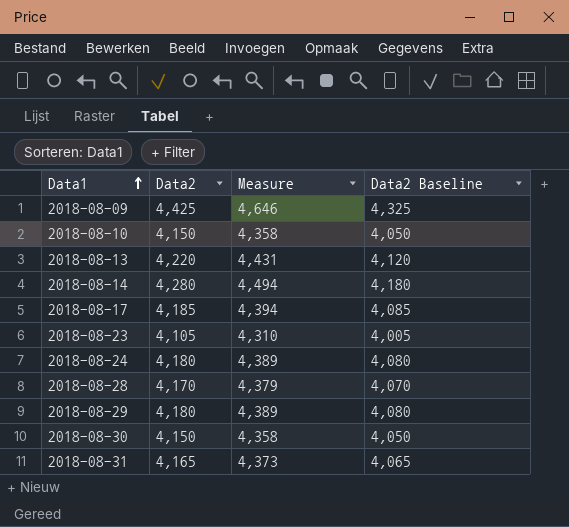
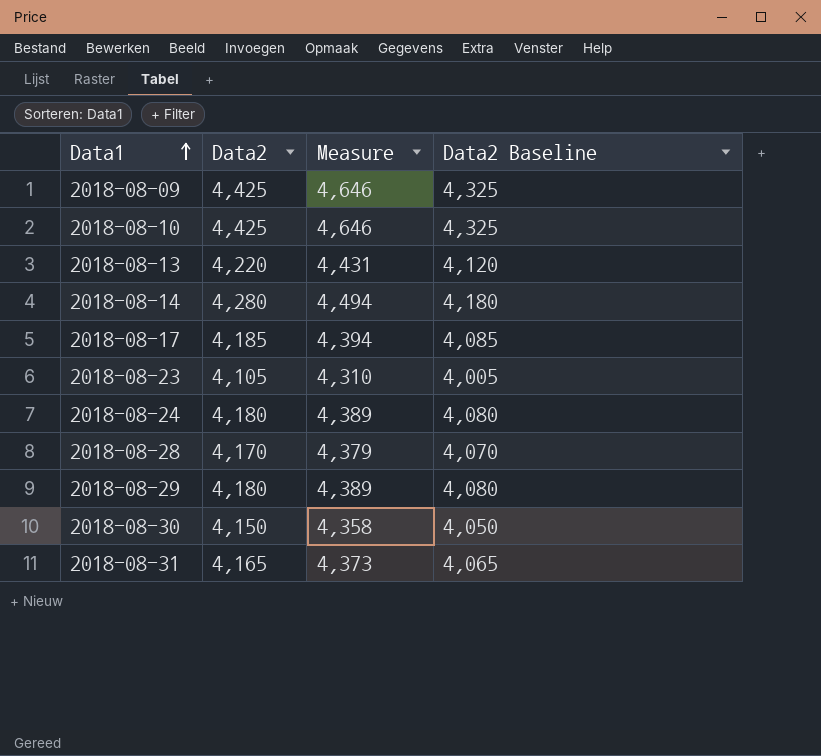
2018-08-10 | Data2: 4,150 -> 4,425
2018-08-10 | Measure: 4,358 -> 4,646
2018-08-10 | Data2 Baseline: 4,050 -> 4,325

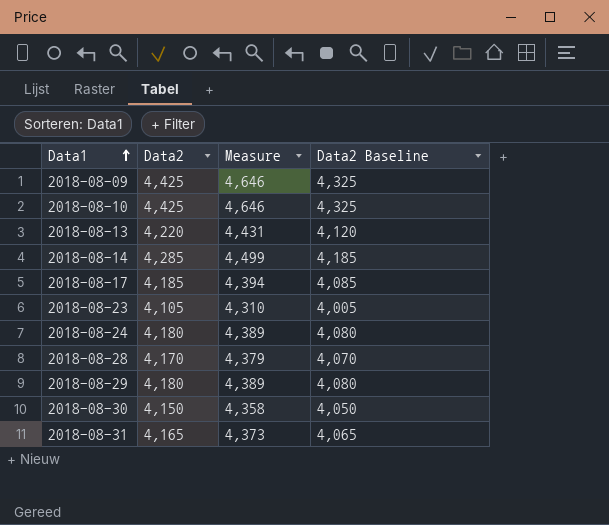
2018-08-14 | Data2: 4,280 -> 4,285
2018-08-14 | Measure: 4,494 -> 4,499
2018-08-14 | Data2 Baseline: 4,180 -> 4,185

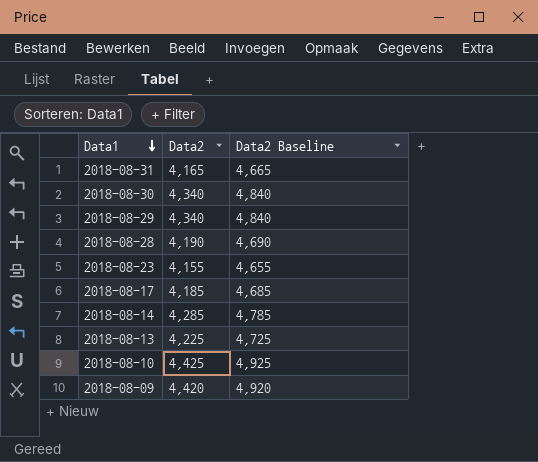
row order: Data1 ascending -> Data1 descending
column Measure | formula: [Data2] * 1.05 -> none
column Data2 Baseline | formula: [Data2] - 100 -> [Data2] + 500
row 2018-08-24: 4,180 | 4,389 | 4,080 -> none
2018-08-30 | Data2: 4,150 -> 4,340
2018-08-29 | Data2: 4,180 -> 4,340
2018-08-28 | Data2: 4,170 -> 4,190
2018-08-23 | Data2: 4,105 -> 4,155
2018-08-13 | Data2: 4,220 -> 4,225
2018-08-09 | Data2: 4,425 -> 4,420

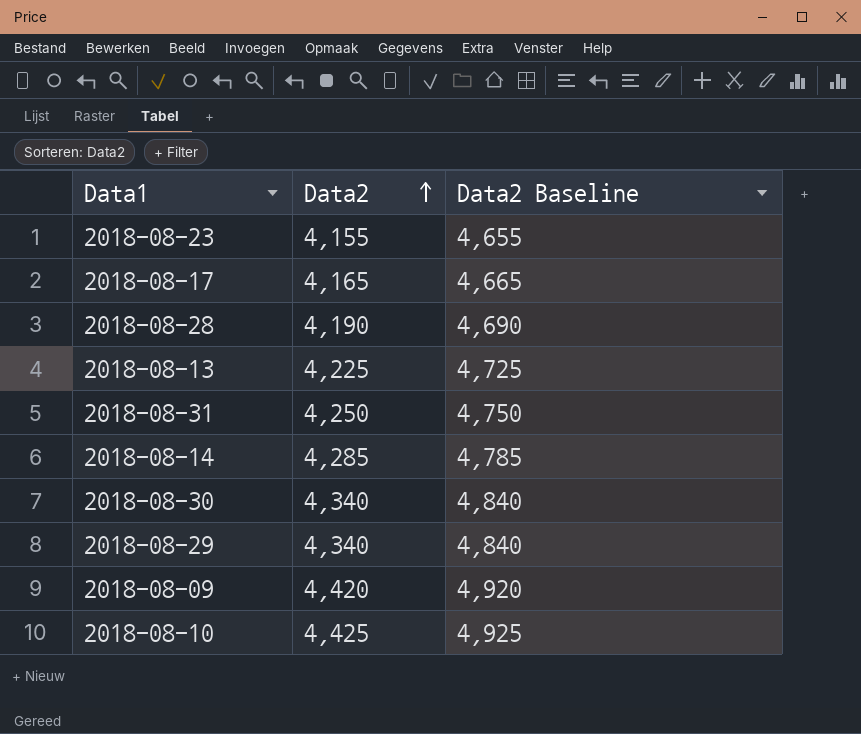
row order: Data1 descending -> Data2 ascending
2018-08-17 | Data2: 4,185 -> 4,165
2018-08-17 | Data2 Baseline: 4,685 -> 4,665
2018-08-31 | Data2: 4,165 -> 4,250
2018-08-31 | Data2 Baseline: 4,665 -> 4,750

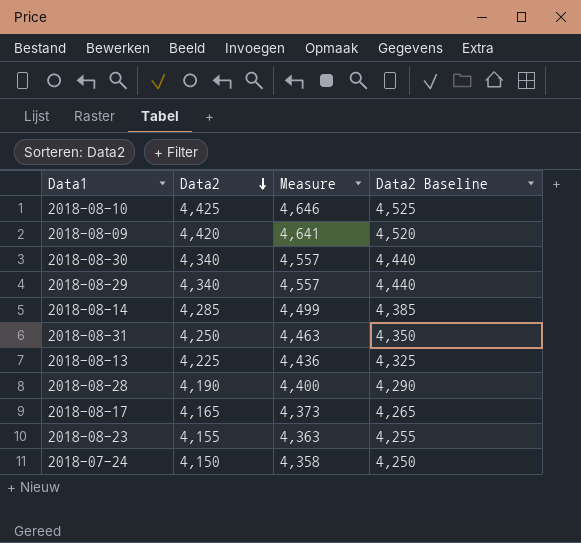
row order: Data2 ascending -> Data2 descending
column Measure | formula: none -> [Data2] * 1.05
column Data2 Baseline | formula: [Data2] + 500 -> [Data2] + 100
row 2018-07-24: none -> 4,150 | 4,358 | 4,250

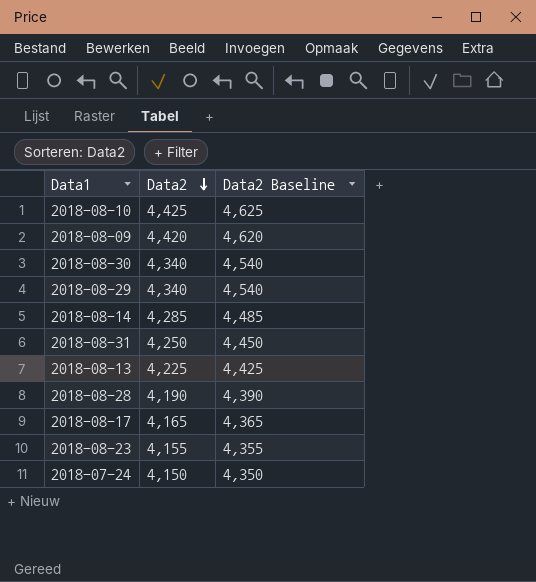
column Measure | formula: [Data2] * 1.05 -> none
column Data2 Baseline | formula: [Data2] + 100 -> [Data2] + 200

